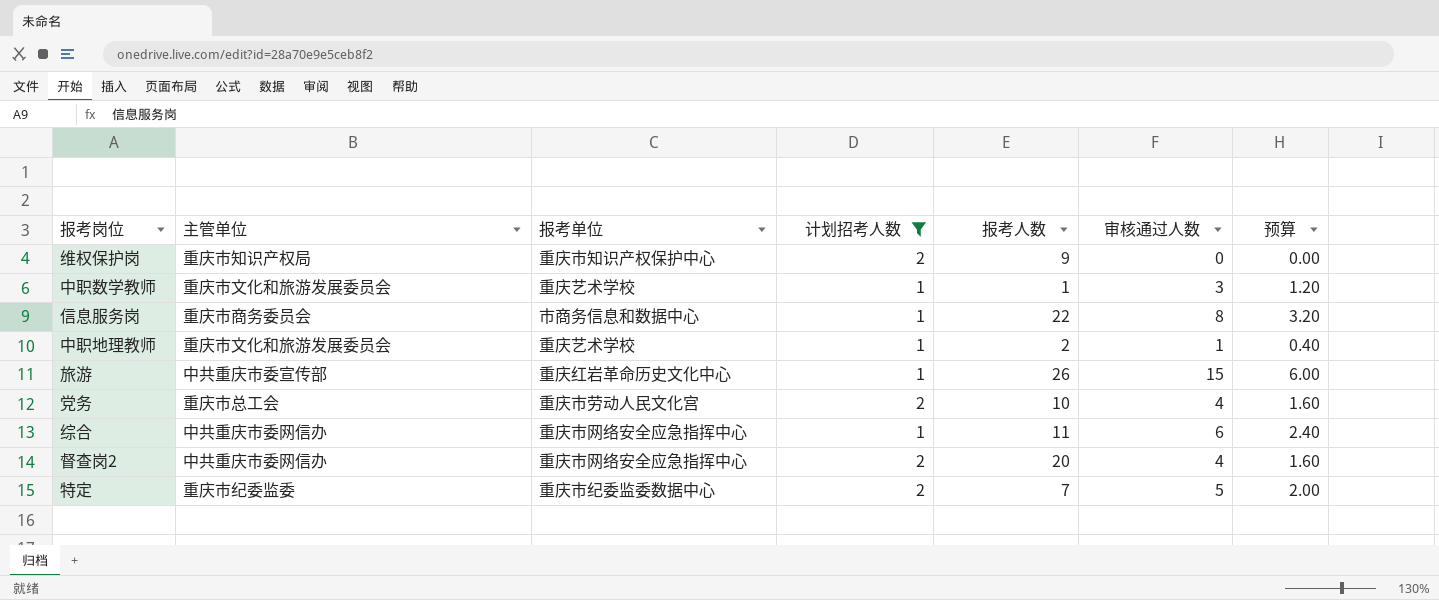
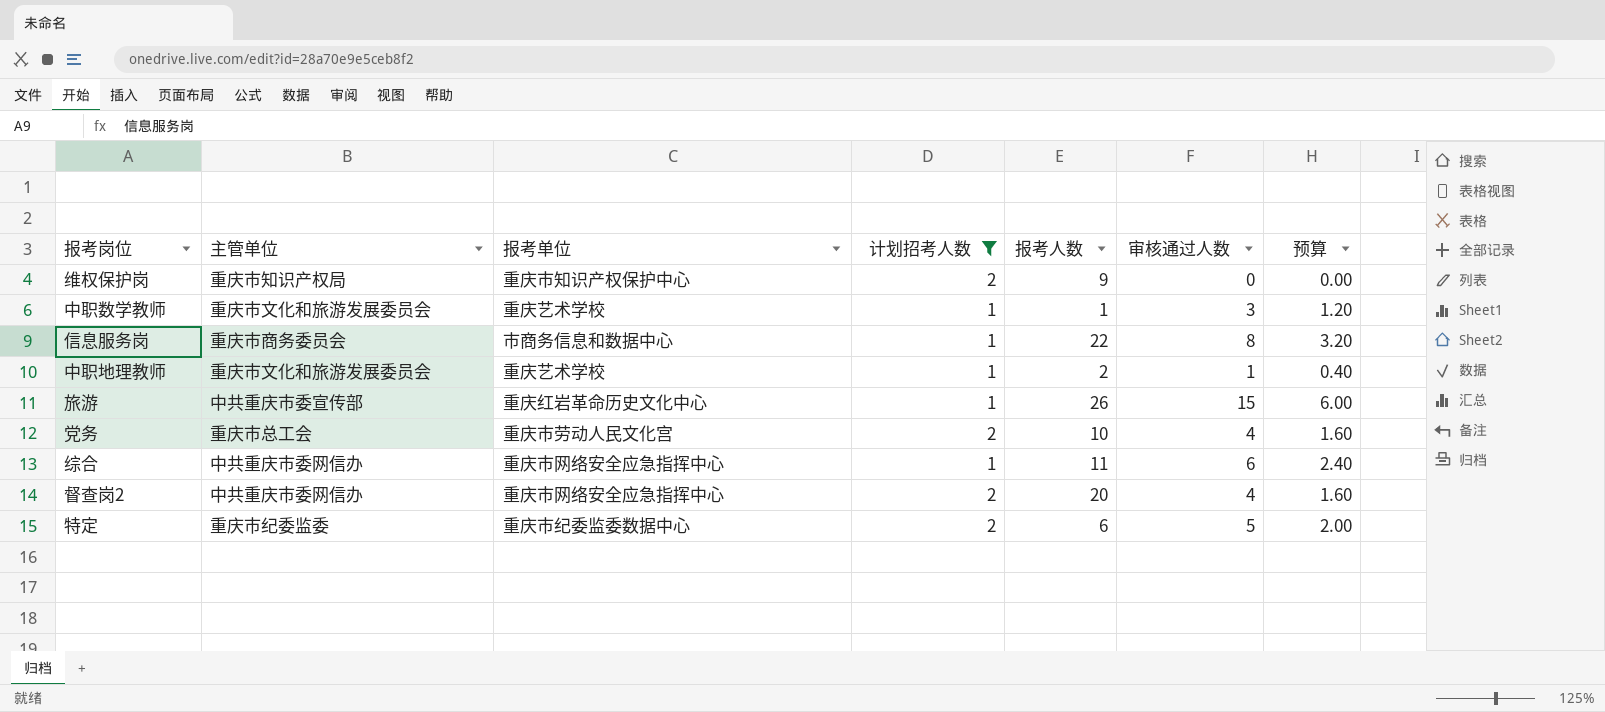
特定 | 报考人数: 7 -> 6

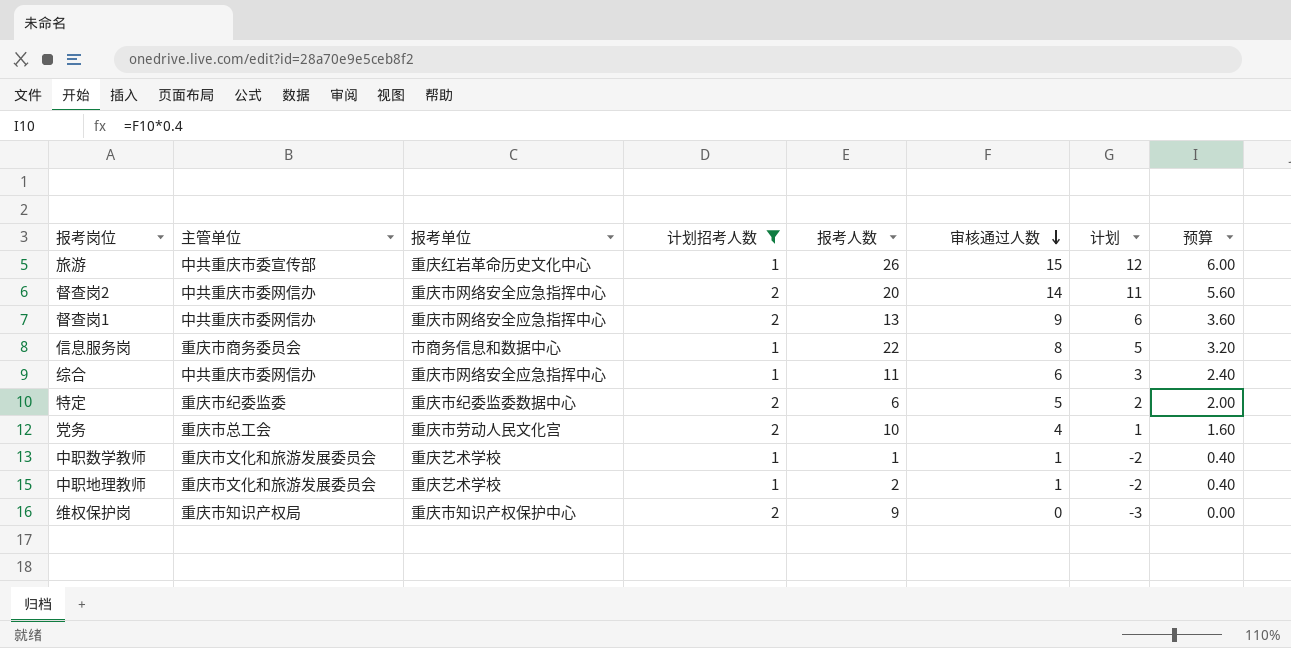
row order: none -> 审核通过人数 descending
column 计划 | formula: none -> [审核通过人数] - 3
督查岗2 | 审核通过人数: 4 -> 14
督查岗2 | 预算: 1.60 -> 5.60
row 督查岗1: none -> 中共重庆市委网信办 | 重庆市网络安全应急指挥中心 | 2 | 13 | 9 | 6 | 3.60
中职数学教师 | 审核通过人数: 3 -> 1
中职数学教师 | 预算: 1.20 -> 0.40

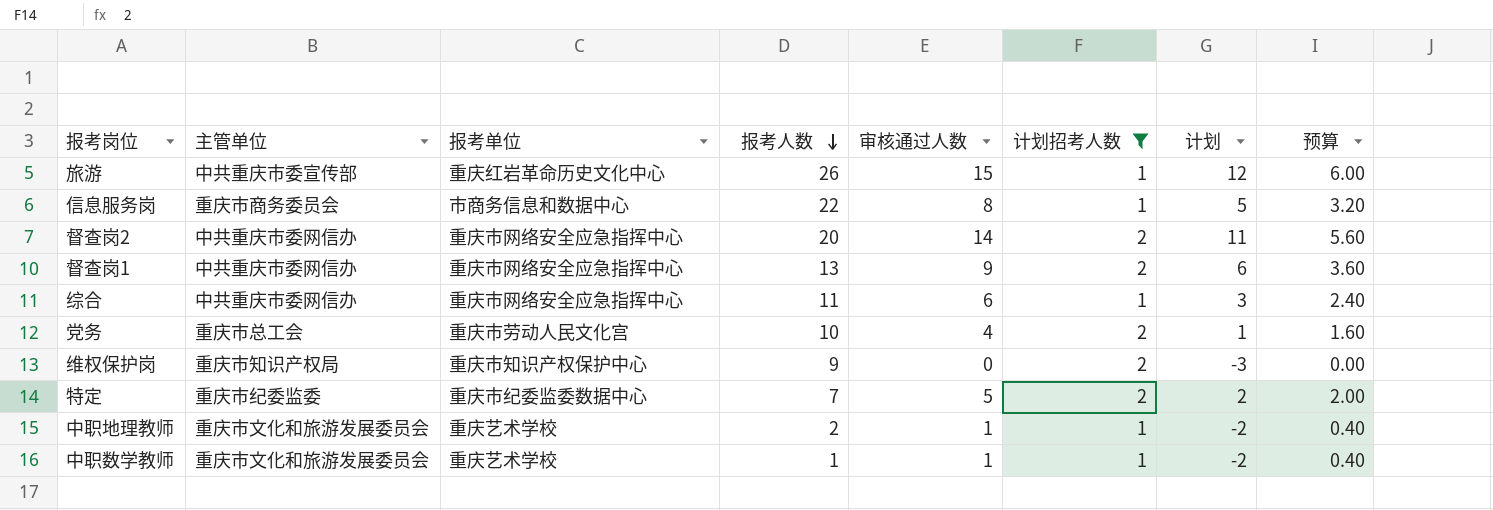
row order: 审核通过人数 descending -> 报考人数 descending
column 计划招考人数 | position: 4 -> 6
特定 | 报考人数: 6 -> 7

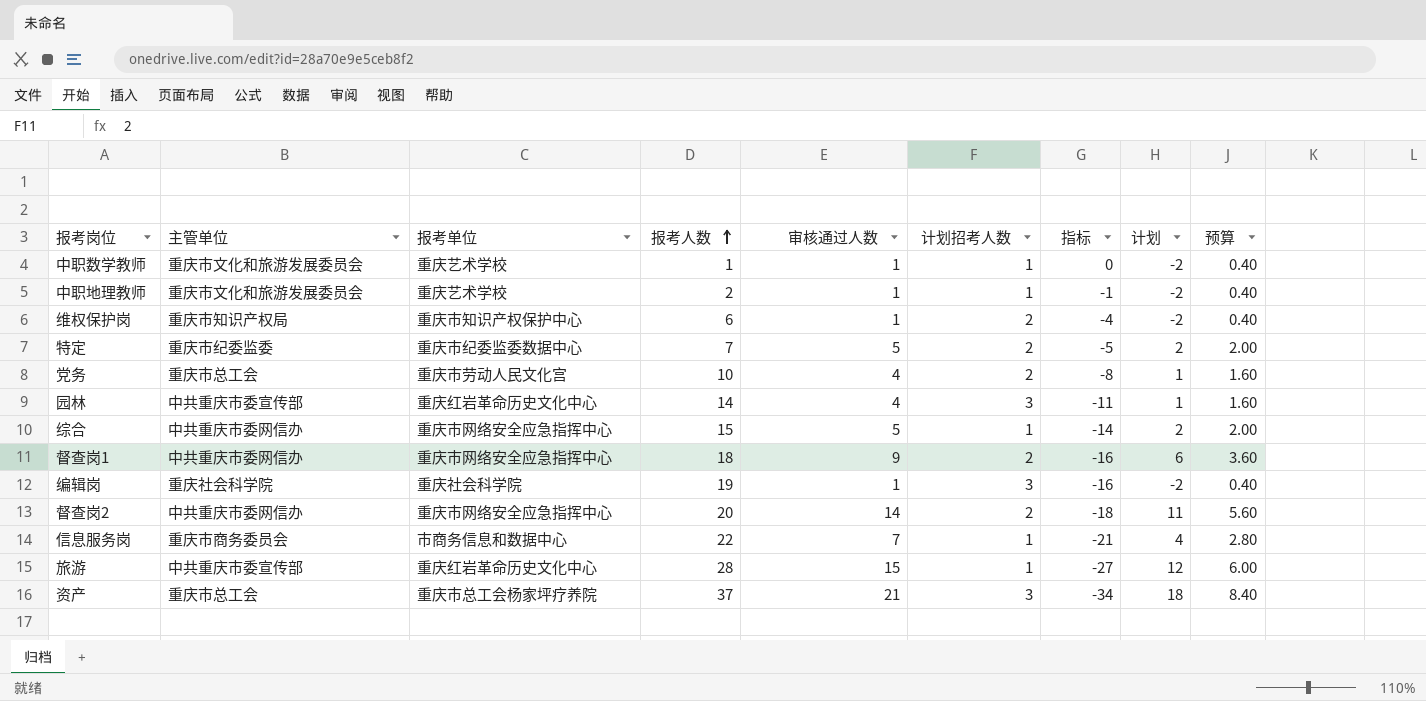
filter: 计划招考人数 != 3 -> none
row order: 报考人数 descending -> 报考人数 ascending
column 指标 | formula: none -> [计划招考人数] - [报考人数]
维权保护岗 | 报考人数: 9 -> 6
维权保护岗 | 审核通过人数: 0 -> 1
维权保护岗 | 计划: -3 -> -2
维权保护岗 | 预算: 0.00 -> 0.40
综合 | 报考人数: 11 -> 15
综合 | 审核通过人数: 6 -> 5
综合 | 计划: 3 -> 2
综合 | 预算: 2.40 -> 2.00
督查岗1 | 报考人数: 13 -> 18
信息服务岗 | 审核通过人数: 8 -> 7
信息服务岗 | 计划: 5 -> 4
信息服务岗 | 预算: 3.20 -> 2.80
旅游 | 报考人数: 26 -> 28

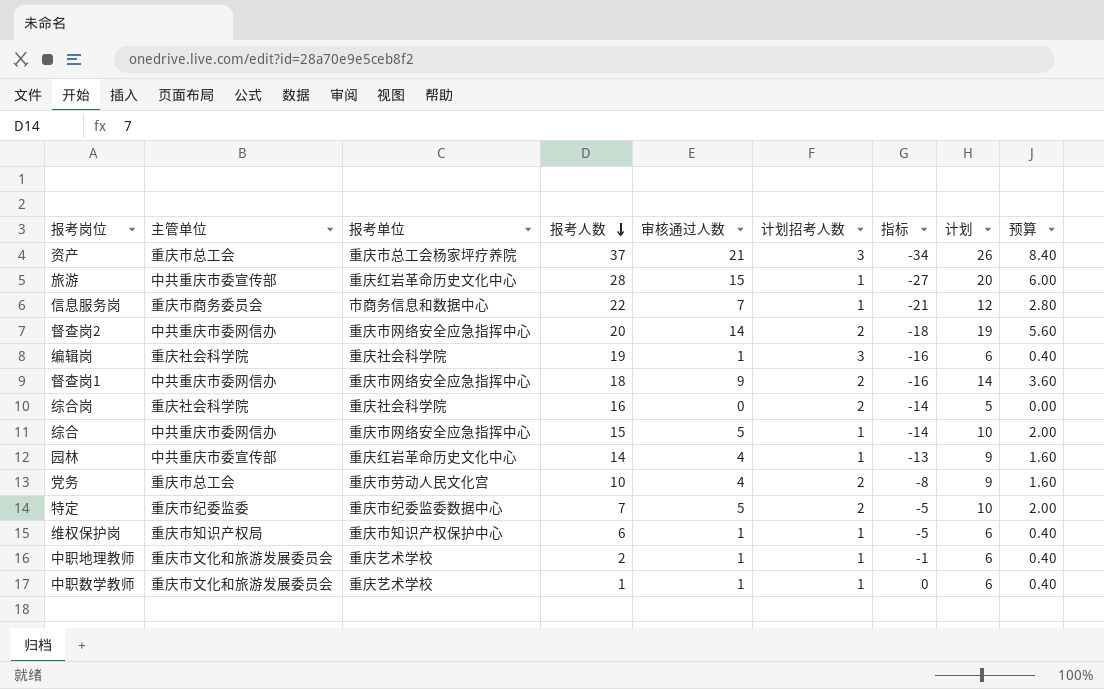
row order: 报考人数 ascending -> 报考人数 descending
column 计划 | formula: [审核通过人数] - 3 -> [审核通过人数] + 5
row 综合岗: none -> 重庆社会科学院 | 重庆社会科学院 | 16 | 0 | 2 | -14 | 5 | 0.00
园林 | 计划招考人数: 3 -> 1
园林 | 指标: -11 -> -13
维权保护岗 | 计划招考人数: 2 -> 1
维权保护岗 | 指标: -4 -> -5

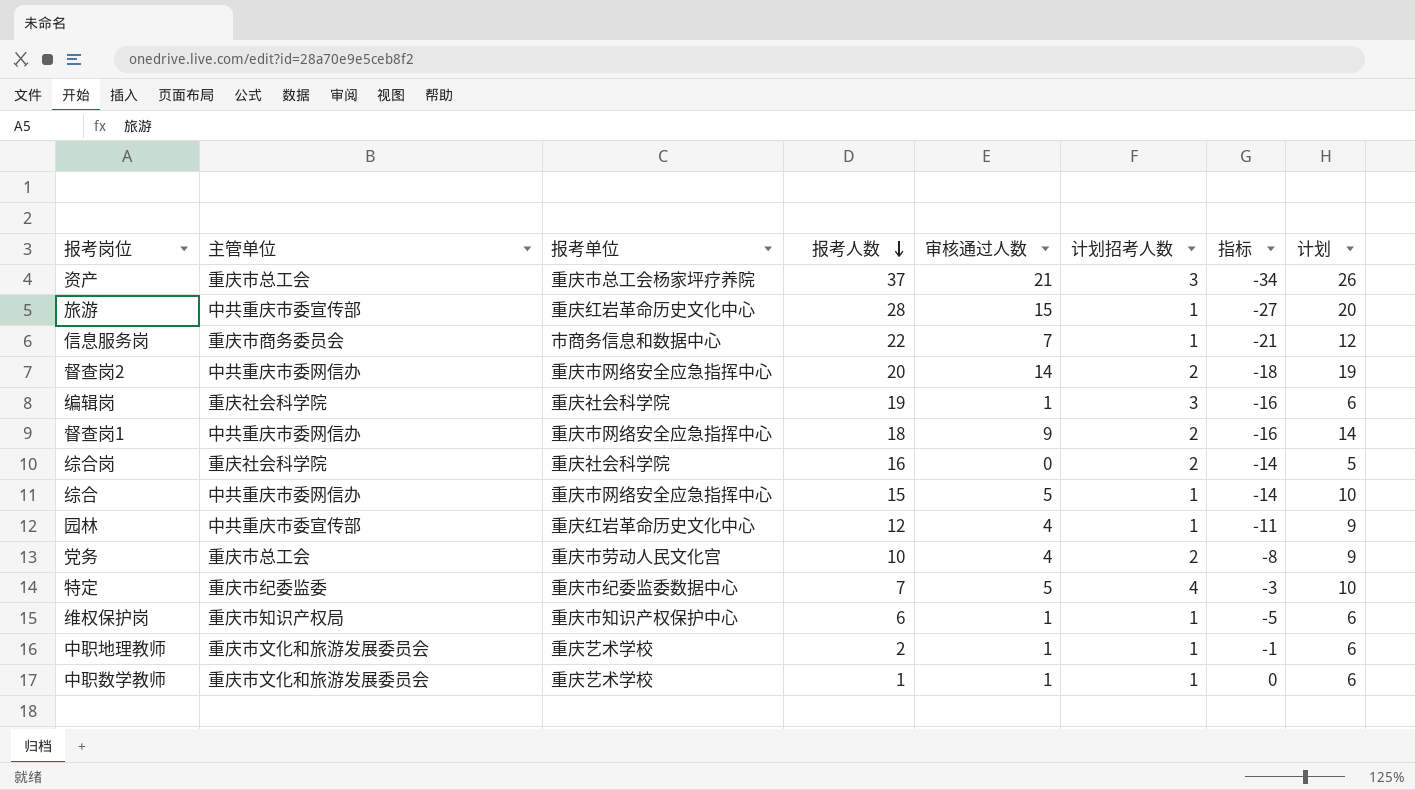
column 预算 | formula: [审核通过人数] * 0.4 -> none
园林 | 报考人数: 14 -> 12
园林 | 指标: -13 -> -11
特定 | 计划招考人数: 2 -> 4
特定 | 指标: -5 -> -3

